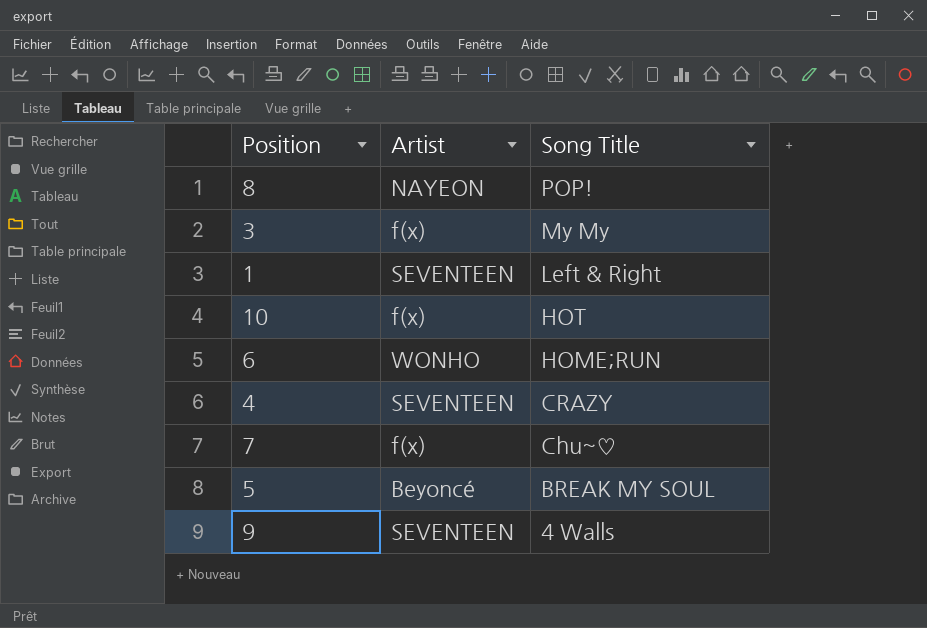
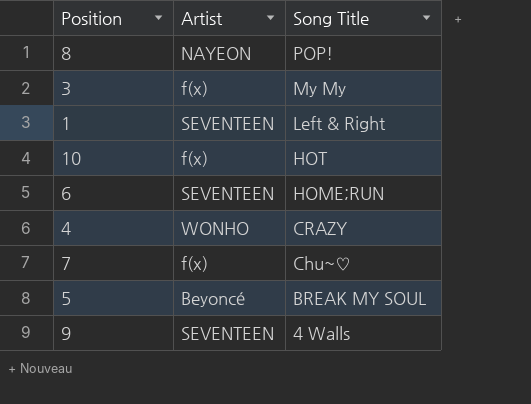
6 | Artist: WONHO -> SEVENTEEN
4 | Artist: SEVENTEEN -> WONHO

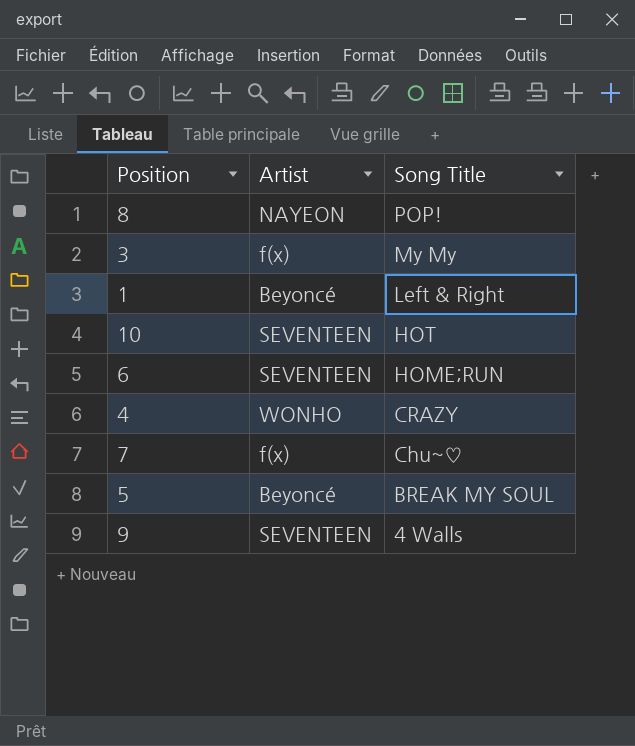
1 | Artist: SEVENTEEN -> Beyoncé
10 | Artist: f(x) -> SEVENTEEN

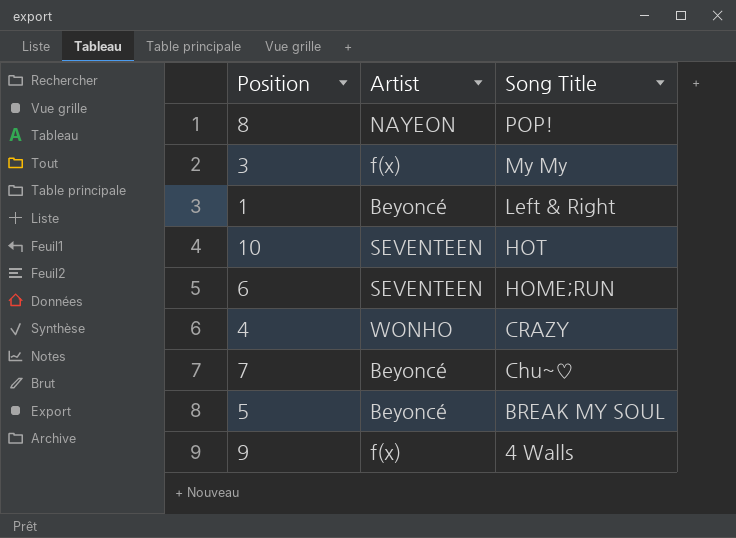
7 | Artist: f(x) -> Beyoncé
9 | Artist: SEVENTEEN -> f(x)

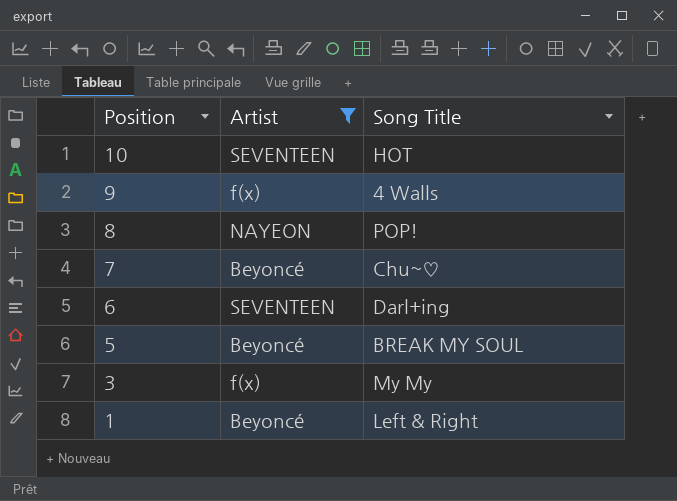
filter: none -> Artist != WONHO
row order: Song Title descending -> Position descending
6 | Song Title: HOME;RUN -> Darl+ing

